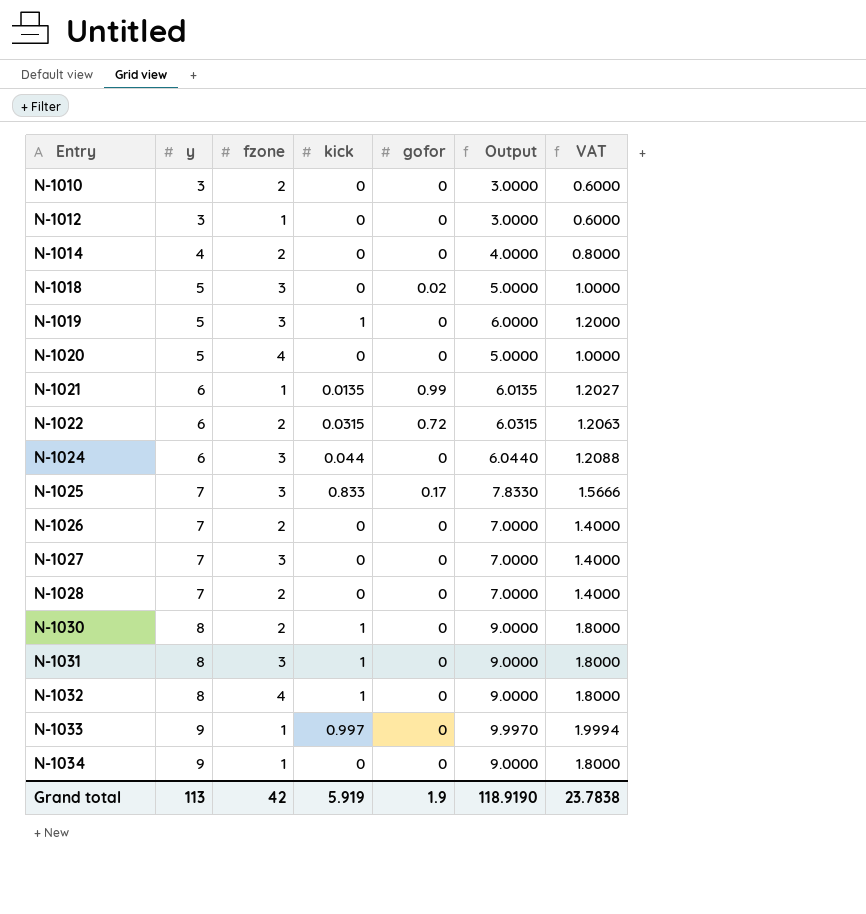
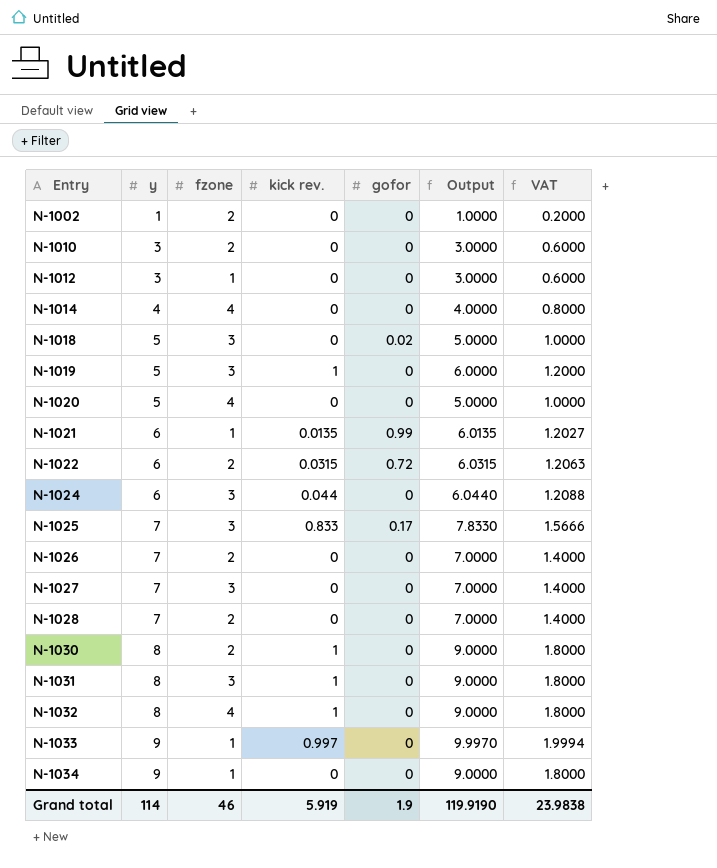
column name: kick -> kick rev.
row N-1002: none -> 1 | 2 | 0 | 0 | 1.0000 | 0.2000
N-1014 | fzone: 2 -> 4
Grand total | y: 113 -> 114
Grand total | fzone: 42 -> 46
Grand total | Output: 118.9190 -> 119.9190
Grand total | VAT: 23.7838 -> 23.9838

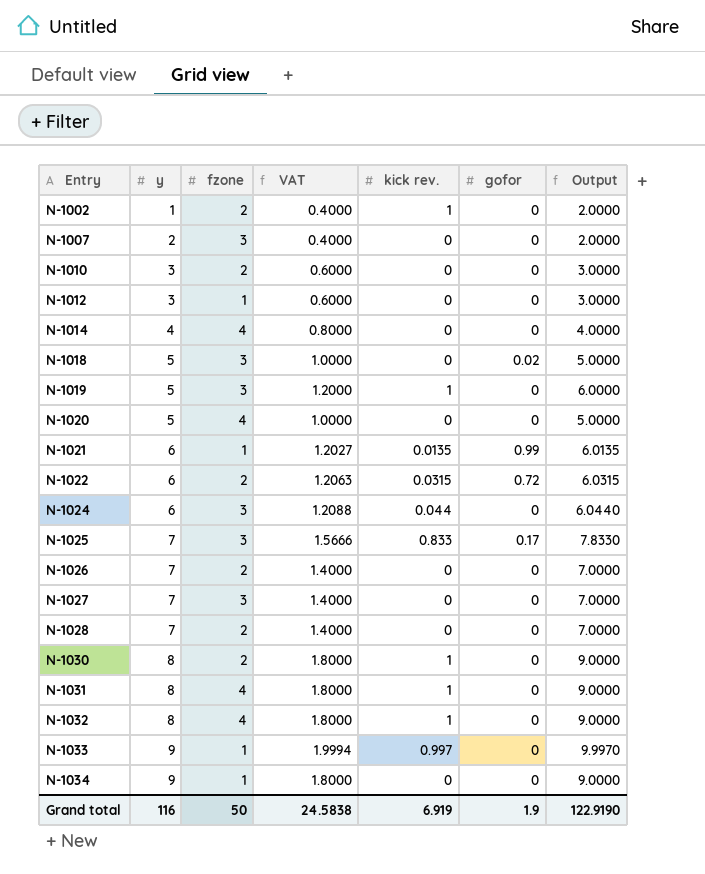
column VAT | position: 7 -> 4
N-1002 | VAT: 0.2000 -> 0.4000
N-1002 | kick rev.: 0 -> 1
N-1002 | Output: 1.0000 -> 2.0000
row N-1007: none -> 2 | 3 | 0.4000 | 0 | 0 | 2.0000
N-1031 | fzone: 3 -> 4
Grand total | y: 114 -> 116
Grand total | fzone: 46 -> 50
Grand total | VAT: 23.9838 -> 24.5838
Grand total | kick rev.: 5.919 -> 6.919
Grand total | Output: 119.9190 -> 122.9190

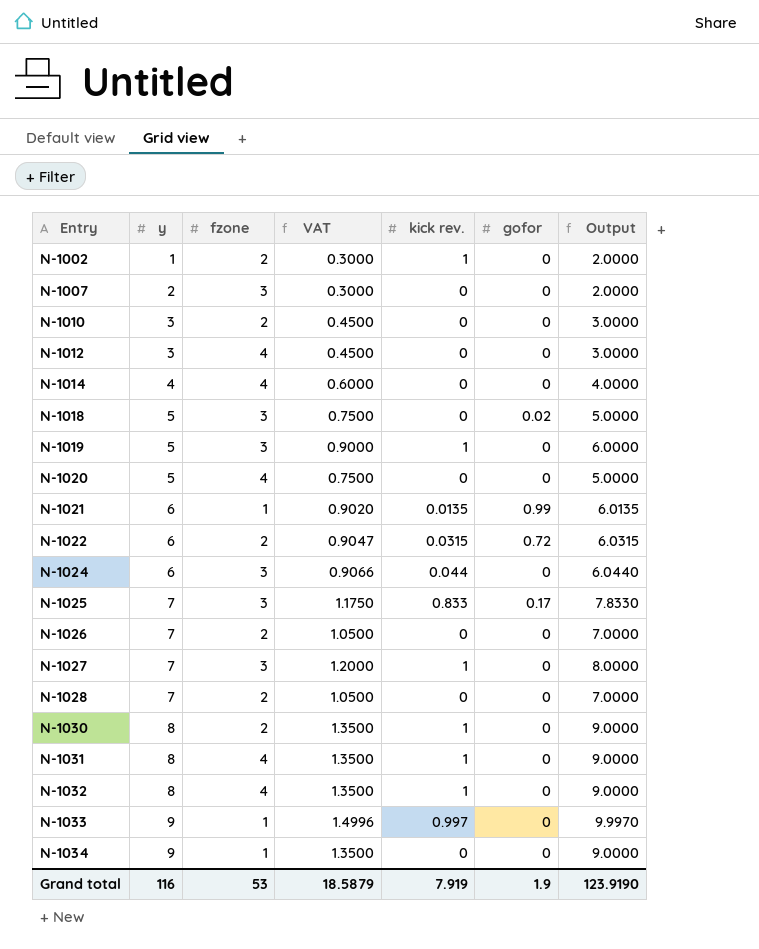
column VAT | formula: [Output] * 0.2 -> [Output] * 0.15
N-1012 | fzone: 1 -> 4
N-1027 | kick rev.: 0 -> 1
N-1027 | Output: 7.0000 -> 8.0000
Grand total | fzone: 50 -> 53
Grand total | VAT: 24.5838 -> 18.5879
Grand total | kick rev.: 6.919 -> 7.919
Grand total | Output: 122.9190 -> 123.9190

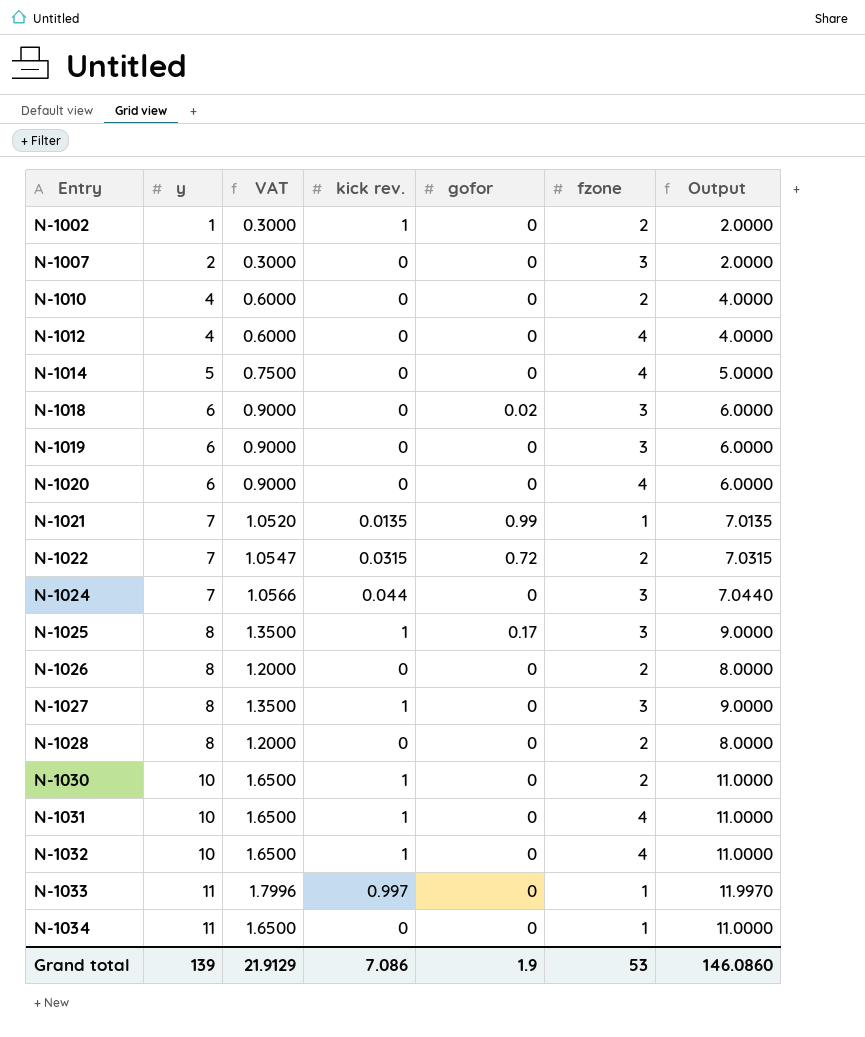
column fzone | position: 3 -> 6
N-1010 | y: 3 -> 4
N-1010 | VAT: 0.4500 -> 0.6000
N-1010 | Output: 3.0000 -> 4.0000
N-1012 | y: 3 -> 4
N-1012 | VAT: 0.4500 -> 0.6000
N-1012 | Output: 3.0000 -> 4.0000
N-1014 | y: 4 -> 5
N-1014 | VAT: 0.6000 -> 0.7500
N-1014 | Output: 4.0000 -> 5.0000
N-1018 | y: 5 -> 6
N-1018 | VAT: 0.7500 -> 0.9000
N-1018 | Output: 5.0000 -> 6.0000
N-1019 | y: 5 -> 6
N-1019 | kick rev.: 1 -> 0
N-1020 | y: 5 -> 6
N-1020 | VAT: 0.7500 -> 0.9000
N-1020 | Output: 5.0000 -> 6.0000
N-1021 | y: 6 -> 7
N-1021 | VAT: 0.9020 -> 1.0520
N-1021 | Output: 6.0135 -> 7.0135
N-1022 | y: 6 -> 7
N-1022 | VAT: 0.9047 -> 1.0547
N-1022 | Output: 6.0315 -> 7.0315
N-1024 | y: 6 -> 7
N-1024 | VAT: 0.9066 -> 1.0566
N-1024 | Output: 6.0440 -> 7.0440
N-1025 | y: 7 -> 8
N-1025 | VAT: 1.1750 -> 1.3500
N-1025 | kick rev.: 0.833 -> 1
N-1025 | Output: 7.8330 -> 9.0000
N-1026 | y: 7 -> 8
N-1026 | VAT: 1.0500 -> 1.2000
N-1026 | Output: 7.0000 -> 8.0000
N-1027 | y: 7 -> 8
N-1027 | VAT: 1.2000 -> 1.3500
N-1027 | Output: 8.0000 -> 9.0000
N-1028 | y: 7 -> 8
N-1028 | VAT: 1.0500 -> 1.2000
N-1028 | Output: 7.0000 -> 8.0000
N-1030 | y: 8 -> 10
N-1030 | VAT: 1.3500 -> 1.6500
N-1030 | Output: 9.0000 -> 11.0000
N-1031 | y: 8 -> 10
N-1031 | VAT: 1.3500 -> 1.6500
N-1031 | Output: 9.0000 -> 11.0000
N-1032 | y: 8 -> 10
N-1032 | VAT: 1.3500 -> 1.6500
N-1032 | Output: 9.0000 -> 11.0000
N-1033 | y: 9 -> 11
N-1033 | VAT: 1.4996 -> 1.7996
N-1033 | Output: 9.9970 -> 11.9970
N-1034 | y: 9 -> 11
N-1034 | VAT: 1.3500 -> 1.6500
N-1034 | Output: 9.0000 -> 11.0000
Grand total | y: 116 -> 139
Grand total | VAT: 18.5879 -> 21.9129
Grand total | kick rev.: 7.919 -> 7.086
Grand total | Output: 123.9190 -> 146.0860

